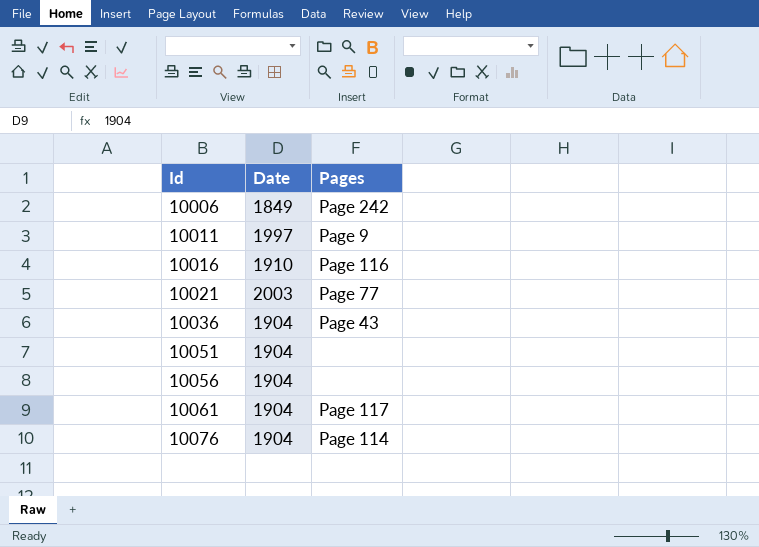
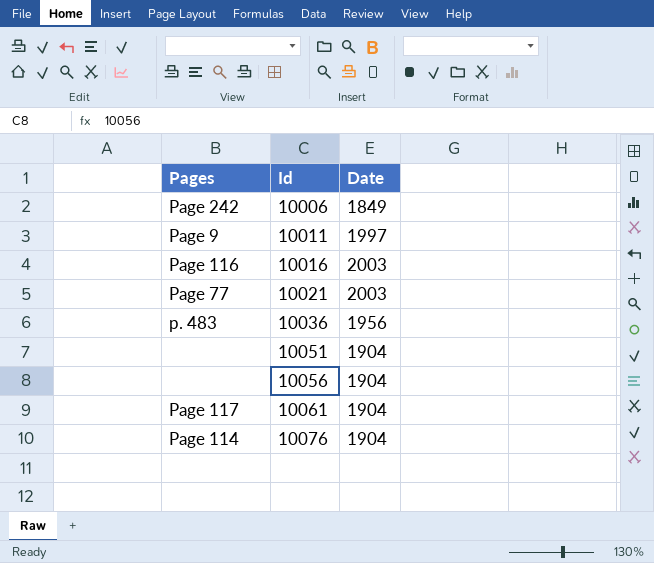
column Pages | position: 3 -> 1
10016 | Date: 1910 -> 2003
10036 | Pages: Page 43 -> p. 483
10036 | Date: 1904 -> 1956

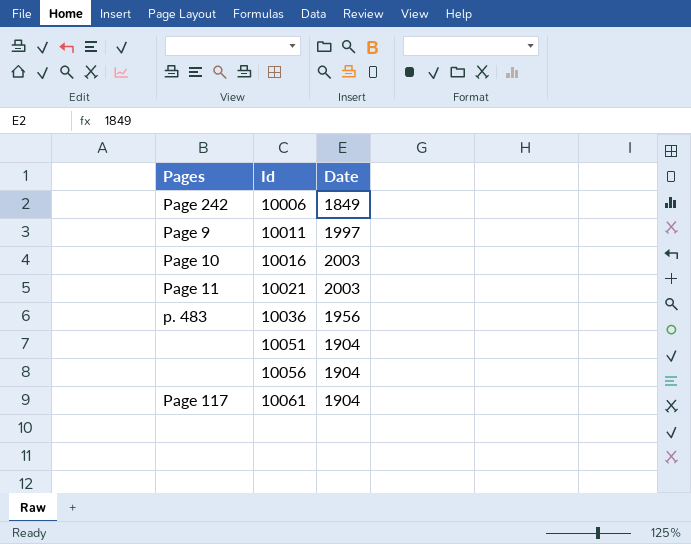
row 10076: Page 114 | 1904 -> none
10016 | Pages: Page 116 -> Page 10
10021 | Pages: Page 77 -> Page 11

